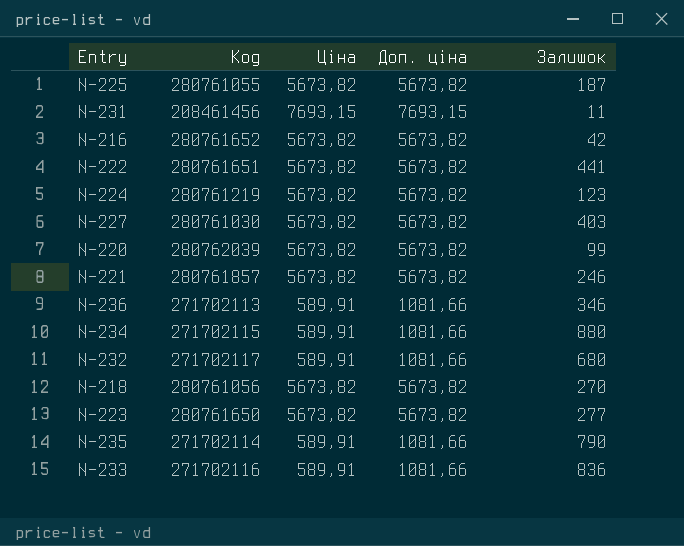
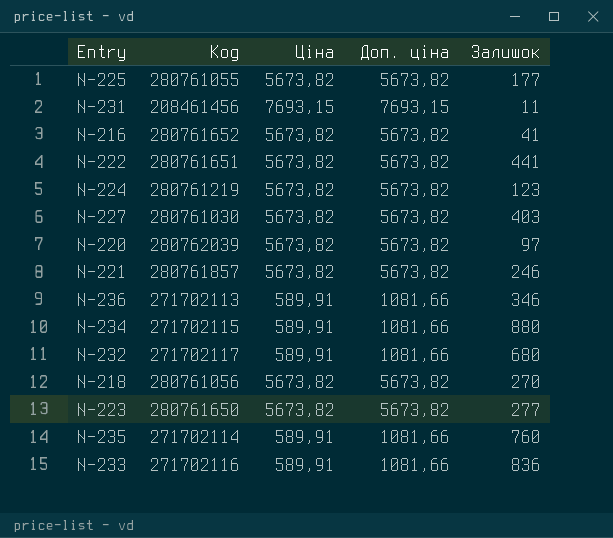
N-225 | Залишок: 187 -> 177
N-216 | Залишок: 42 -> 41
N-220 | Залишок: 99 -> 97
N-235 | Залишок: 790 -> 760

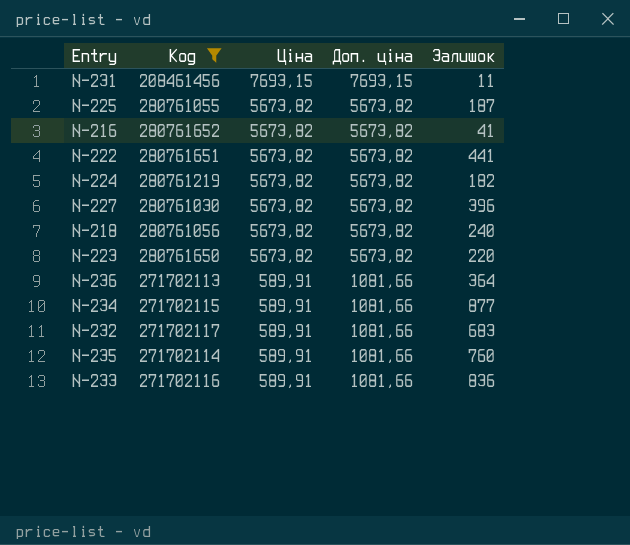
filter: none -> Код <= 280761652
row order: none -> Ціна descending
N-225 | Залишок: 177 -> 187
N-224 | Залишок: 123 -> 182
N-227 | Залишок: 403 -> 396
N-218 | Залишок: 270 -> 240
N-223 | Залишок: 277 -> 220
N-236 | Залишок: 346 -> 364
N-234 | Залишок: 880 -> 877
N-232 | Залишок: 680 -> 683

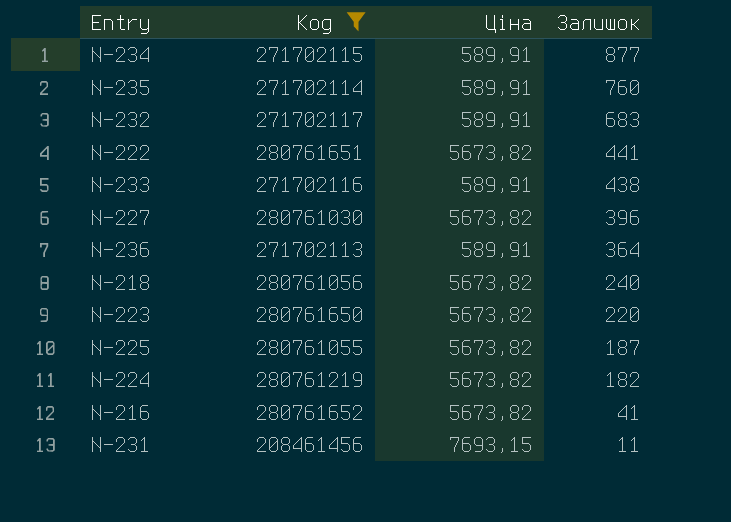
row order: Ціна descending -> Залишок descending
column Доп. ціна | position: 4 -> none
N-233 | Залишок: 836 -> 438

